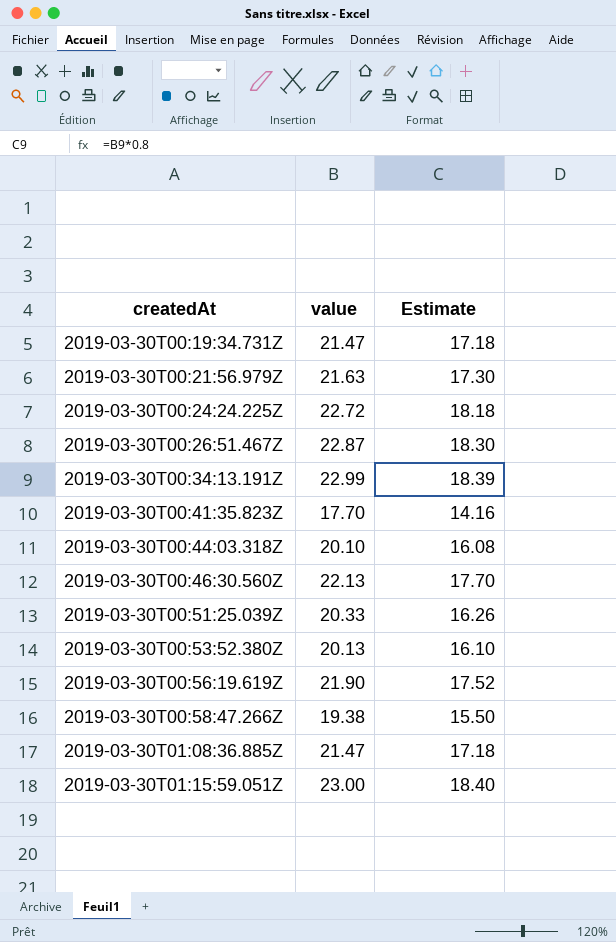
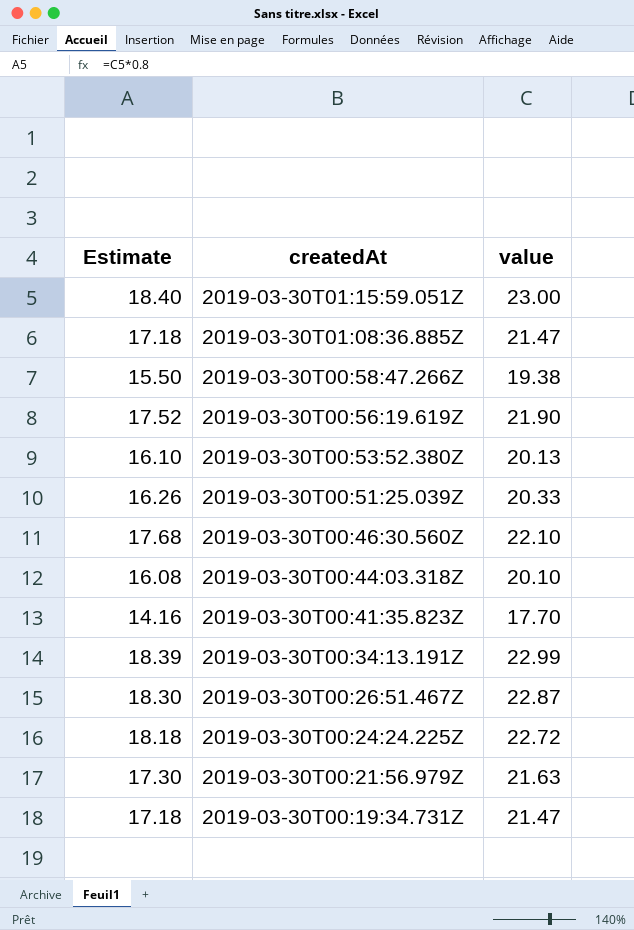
row order: createdAt ascending -> createdAt descending
column Estimate | position: 3 -> 1
2019-03-30T00:46:30.560Z | Estimate: 17.70 -> 17.68
2019-03-30T00:46:30.560Z | value: 22.13 -> 22.10

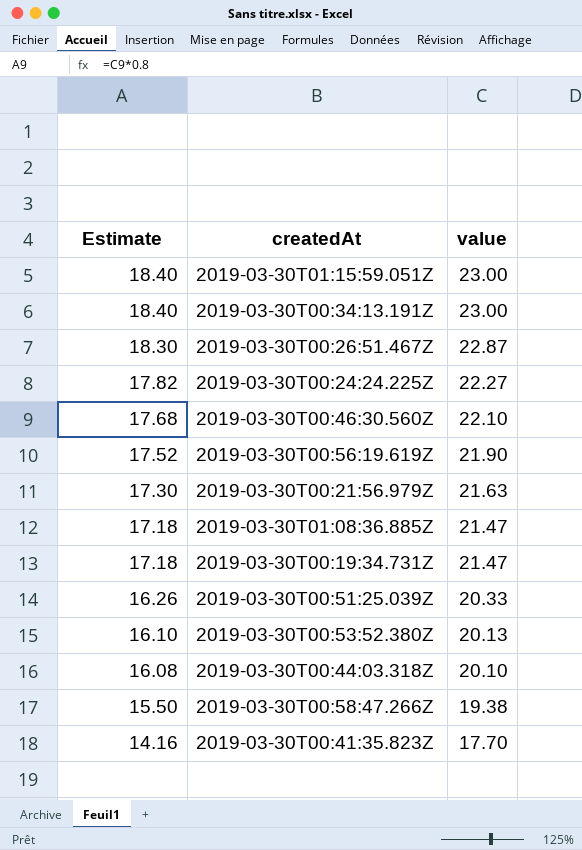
row order: createdAt descending -> Estimate descending
2019-03-30T00:34:13.191Z | Estimate: 18.39 -> 18.40
2019-03-30T00:34:13.191Z | value: 22.99 -> 23.00
2019-03-30T00:24:24.225Z | Estimate: 18.18 -> 17.82
2019-03-30T00:24:24.225Z | value: 22.72 -> 22.27

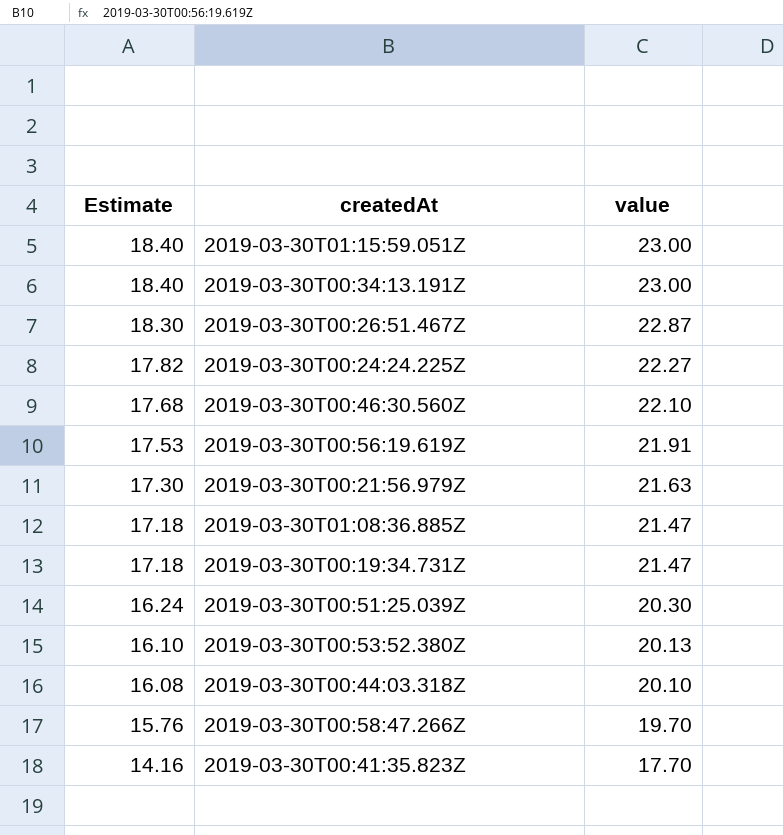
2019-03-30T00:56:19.619Z | Estimate: 17.52 -> 17.53
2019-03-30T00:56:19.619Z | value: 21.90 -> 21.91
2019-03-30T00:51:25.039Z | Estimate: 16.26 -> 16.24
2019-03-30T00:51:25.039Z | value: 20.33 -> 20.30
2019-03-30T00:58:47.266Z | Estimate: 15.50 -> 15.76
2019-03-30T00:58:47.266Z | value: 19.38 -> 19.70

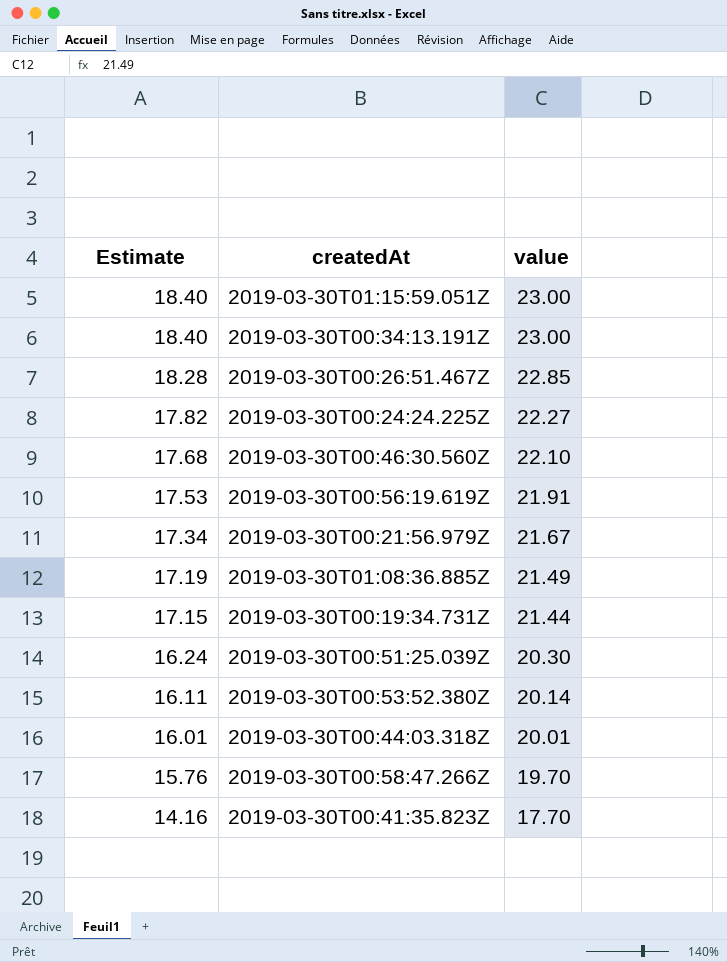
2019-03-30T00:26:51.467Z | Estimate: 18.30 -> 18.28
2019-03-30T00:26:51.467Z | value: 22.87 -> 22.85
2019-03-30T00:21:56.979Z | Estimate: 17.30 -> 17.34
2019-03-30T00:21:56.979Z | value: 21.63 -> 21.67
2019-03-30T01:08:36.885Z | Estimate: 17.18 -> 17.19
2019-03-30T01:08:36.885Z | value: 21.47 -> 21.49
2019-03-30T00:19:34.731Z | Estimate: 17.18 -> 17.15
2019-03-30T00:19:34.731Z | value: 21.47 -> 21.44
2019-03-30T00:53:52.380Z | Estimate: 16.10 -> 16.11
2019-03-30T00:53:52.380Z | value: 20.13 -> 20.14
2019-03-30T00:44:03.318Z | Estimate: 16.08 -> 16.01
2019-03-30T00:44:03.318Z | value: 20.10 -> 20.01

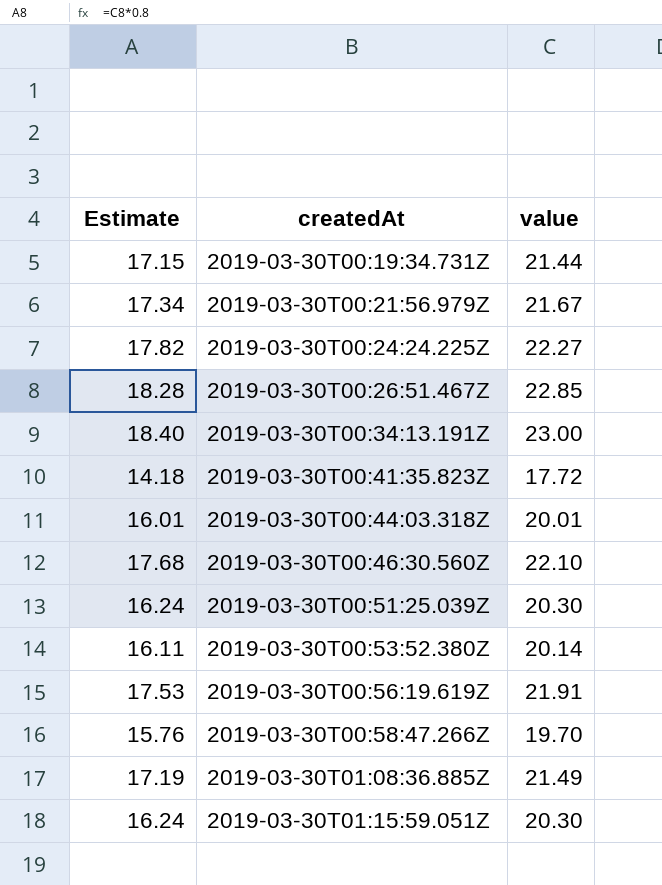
row order: Estimate descending -> createdAt ascending
2019-03-30T00:41:35.823Z | Estimate: 14.16 -> 14.18
2019-03-30T00:41:35.823Z | value: 17.70 -> 17.72
2019-03-30T01:15:59.051Z | Estimate: 18.40 -> 16.24
2019-03-30T01:15:59.051Z | value: 23.00 -> 20.30

